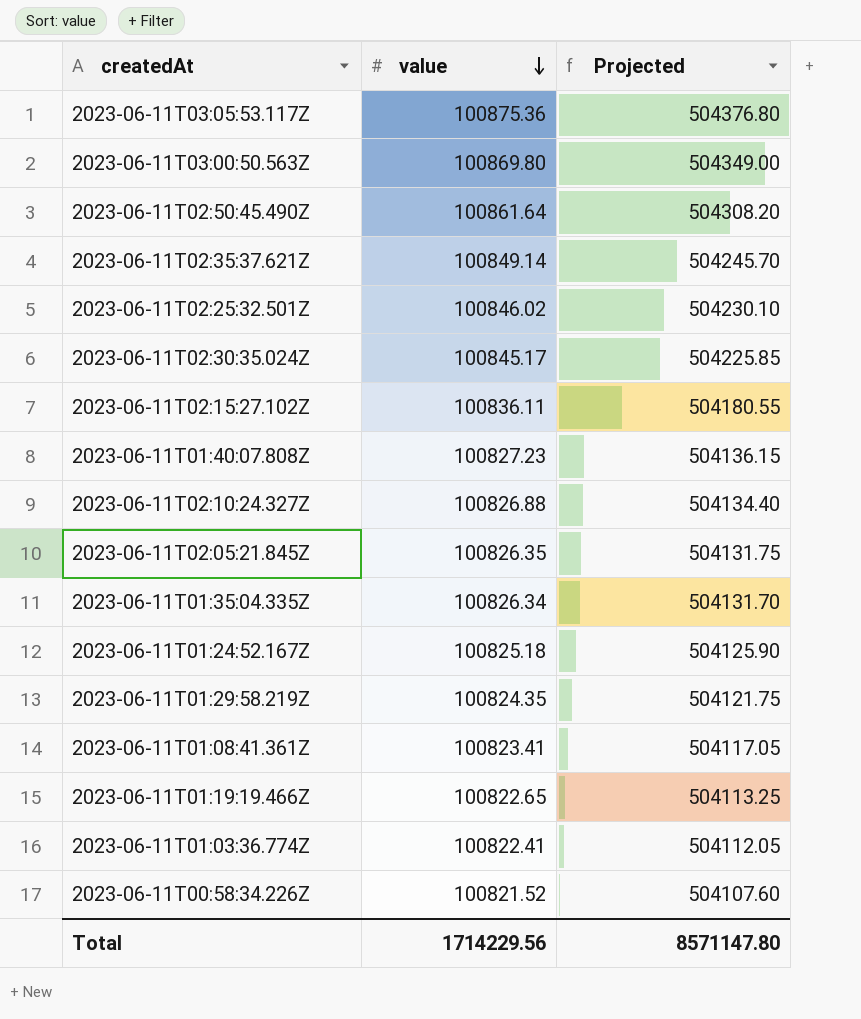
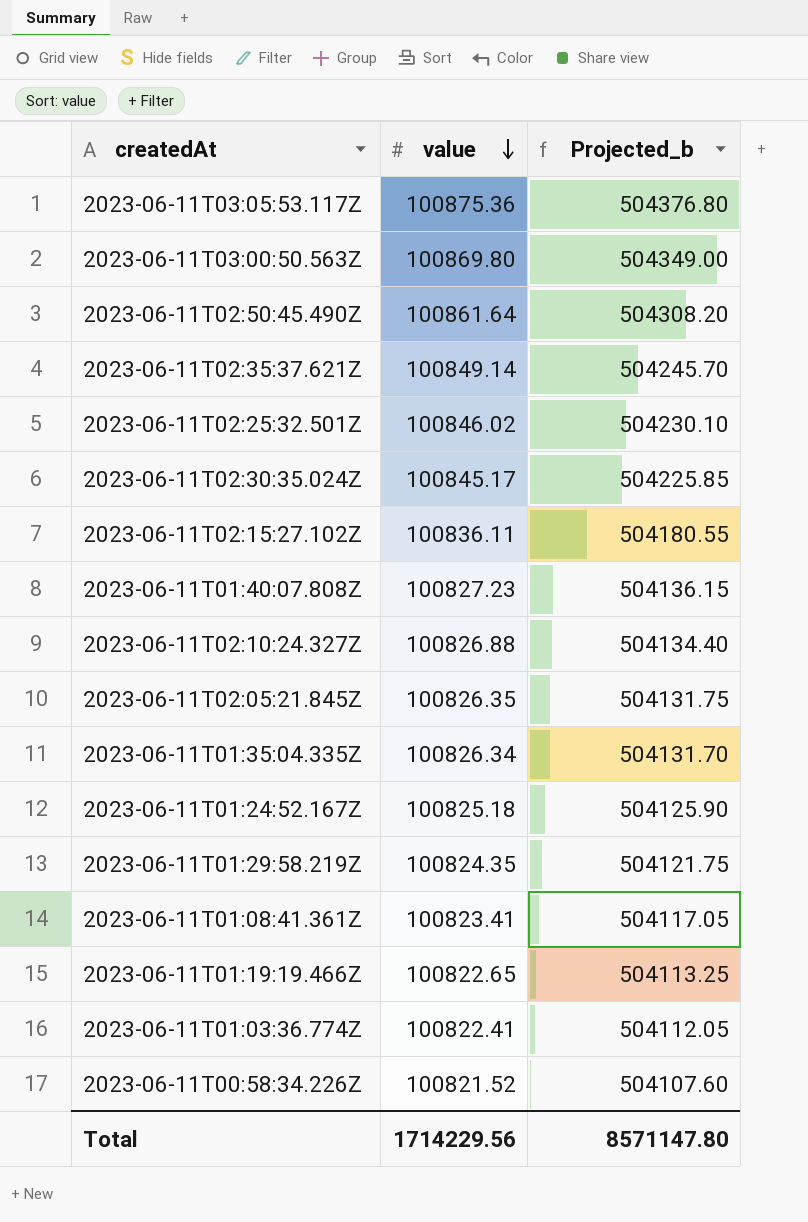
column name: Projected -> Projected_b

